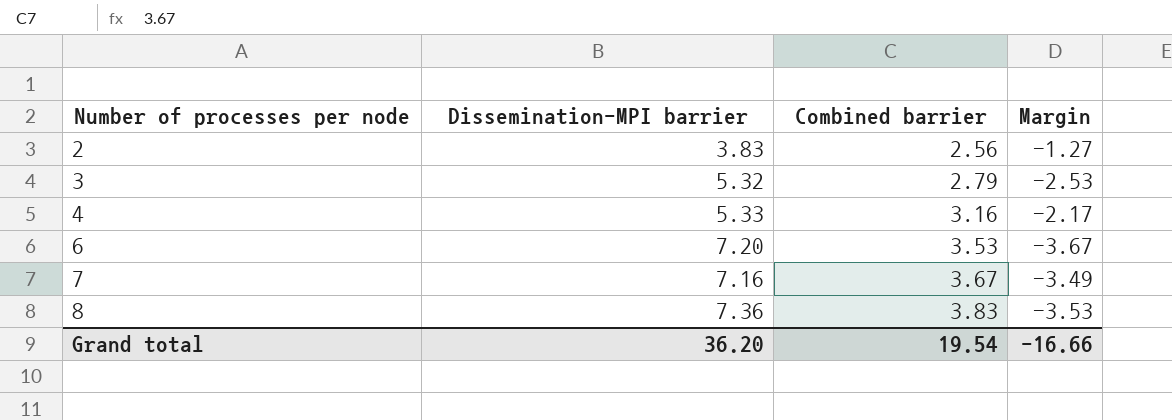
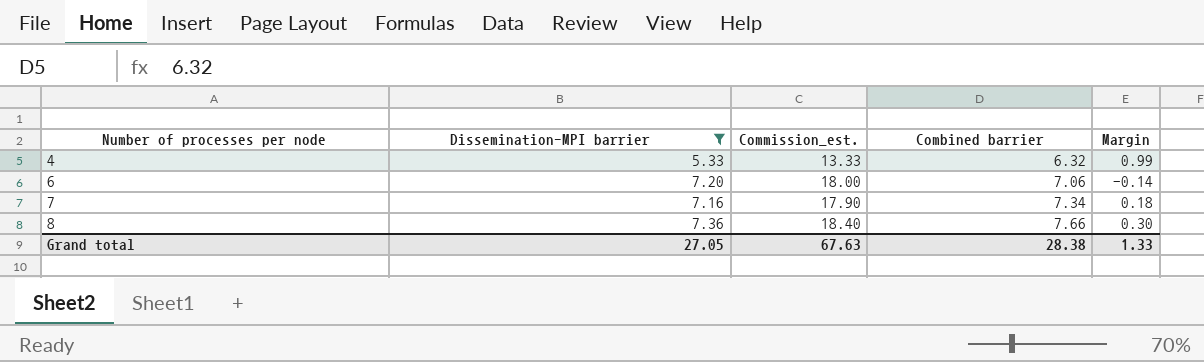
filter: none -> Dissemination-MPI barrier >= 5.33
column Commission_est. | formula: none -> [Dissemination-MPI barrier] * 2.5
4 | Combined barrier: 3.16 -> 6.32
4 | Margin: -2.17 -> 0.99
6 | Combined barrier: 3.53 -> 7.06
6 | Margin: -3.67 -> -0.14
7 | Combined barrier: 3.67 -> 7.34
7 | Margin: -3.49 -> 0.18
8 | Combined barrier: 3.83 -> 7.66
8 | Margin: -3.53 -> 0.30
Grand total | Dissemination-MPI barrier: 36.20 -> 27.05
Grand total | Combined barrier: 19.54 -> 28.38
Grand total | Margin: -16.66 -> 1.33

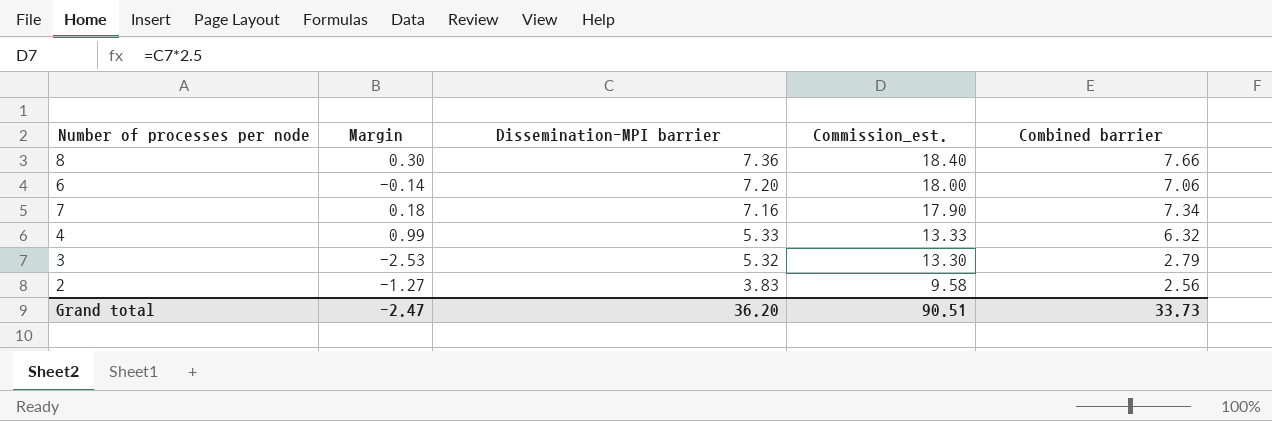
filter: Dissemination-MPI barrier >= 5.33 -> none
row order: Number of processes per node ascending -> Dissemination-MPI barrier descending
column Margin | position: 5 -> 2
Grand total | Margin: 1.33 -> -2.47
Grand total | Dissemination-MPI barrier: 27.05 -> 36.20
Grand total | Commission_est.: 67.63 -> 90.51
Grand total | Combined barrier: 28.38 -> 33.73

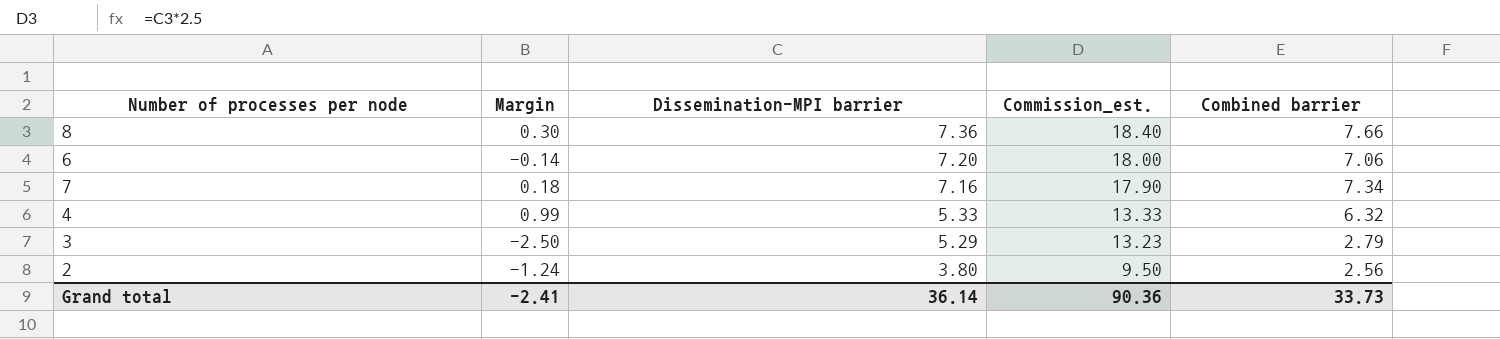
3 | Margin: -2.53 -> -2.50
3 | Dissemination-MPI barrier: 5.32 -> 5.29
3 | Commission_est.: 13.30 -> 13.23
2 | Margin: -1.27 -> -1.24
2 | Dissemination-MPI barrier: 3.83 -> 3.80
2 | Commission_est.: 9.58 -> 9.50
Grand total | Margin: -2.47 -> -2.41
Grand total | Dissemination-MPI barrier: 36.20 -> 36.14
Grand total | Commission_est.: 90.51 -> 90.36

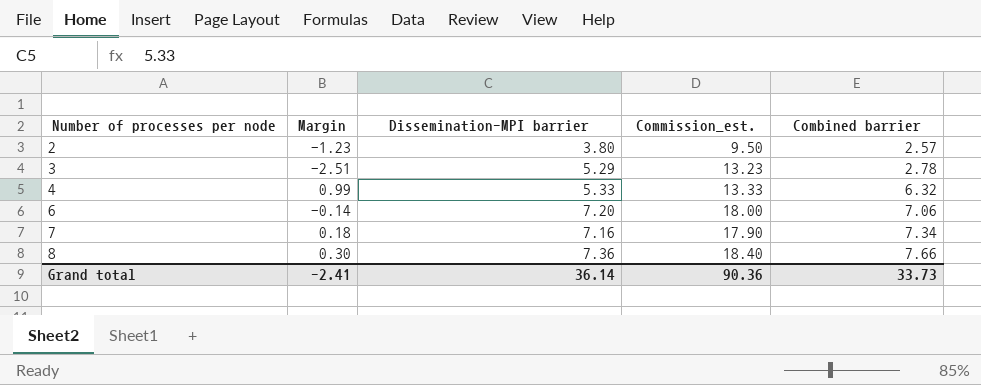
row order: Dissemination-MPI barrier descending -> Number of processes per node ascending
2 | Margin: -1.24 -> -1.23
2 | Combined barrier: 2.56 -> 2.57
3 | Margin: -2.50 -> -2.51
3 | Combined barrier: 2.79 -> 2.78

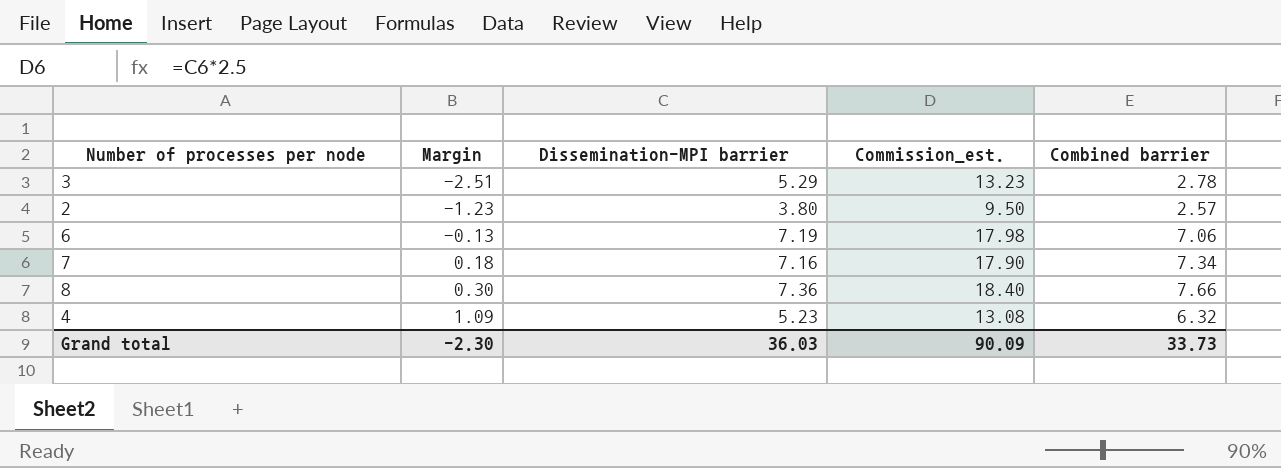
row order: Number of processes per node ascending -> Margin ascending
6 | Margin: -0.14 -> -0.13
6 | Dissemination-MPI barrier: 7.20 -> 7.19
6 | Commission_est.: 18.00 -> 17.98
4 | Margin: 0.99 -> 1.09
4 | Dissemination-MPI barrier: 5.33 -> 5.23
4 | Commission_est.: 13.33 -> 13.08
Grand total | Margin: -2.41 -> -2.30
Grand total | Dissemination-MPI barrier: 36.14 -> 36.03
Grand total | Commission_est.: 90.36 -> 90.09

